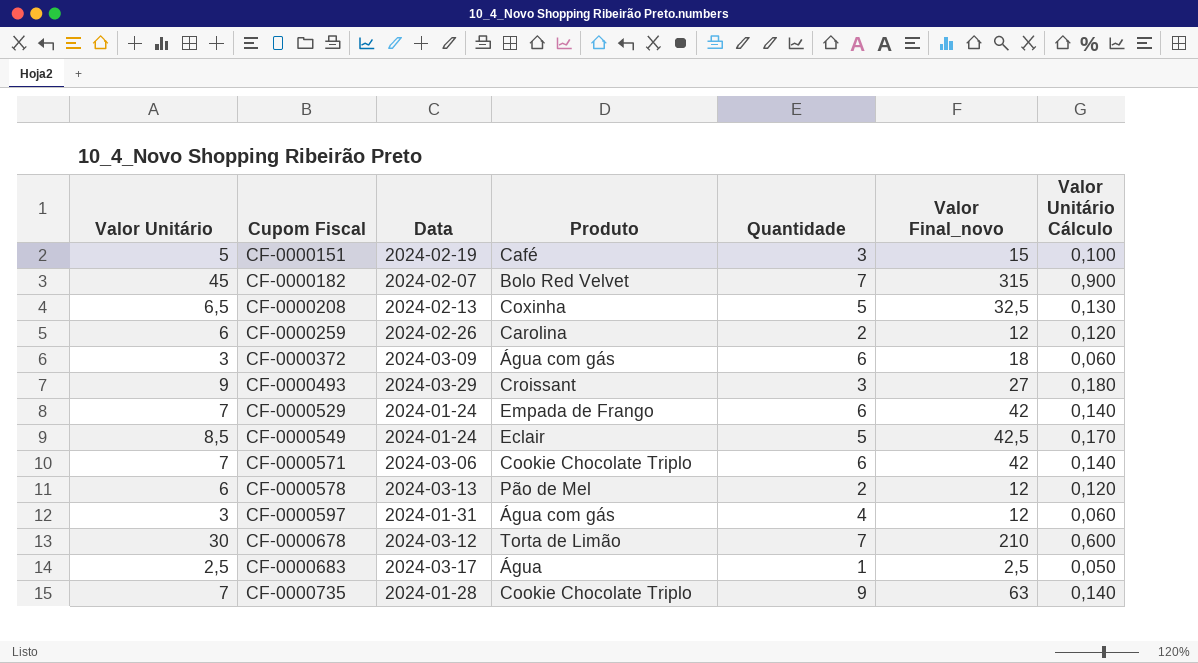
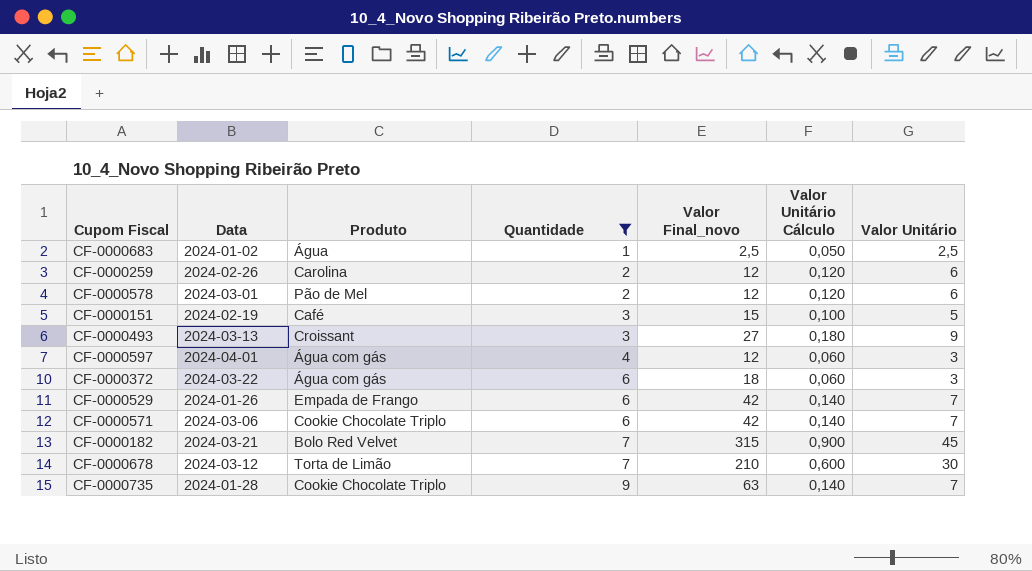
filter: none -> Quantidade != 5
row order: Cupom Fiscal ascending -> Quantidade ascending
column Valor Unitário | position: 1 -> 7
CF-0000683 | Data: 2024-03-17 -> 2024-01-02
CF-0000578 | Data: 2024-03-13 -> 2024-03-01
CF-0000493 | Data: 2024-03-29 -> 2024-03-13
CF-0000597 | Data: 2024-01-31 -> 2024-04-01
CF-0000372 | Data: 2024-03-09 -> 2024-03-22
CF-0000529 | Data: 2024-01-24 -> 2024-01-26
CF-0000182 | Data: 2024-02-07 -> 2024-03-21

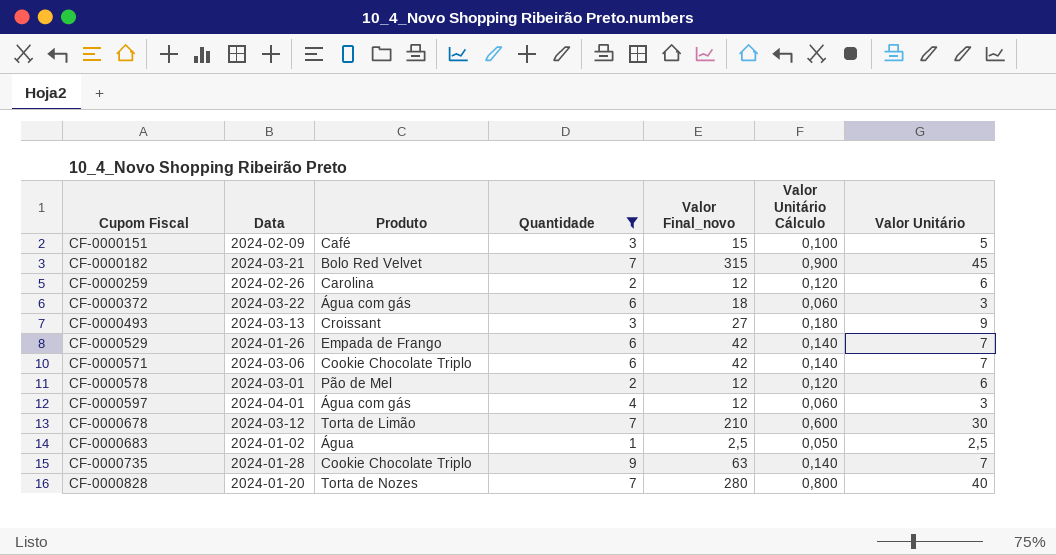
row order: Quantidade ascending -> Cupom Fiscal ascending
CF-0000151 | Data: 2024-02-19 -> 2024-02-09
row CF-0000828: none -> 2024-01-20 | Torta de Nozes | 7 | 280 | 0,800 | 40

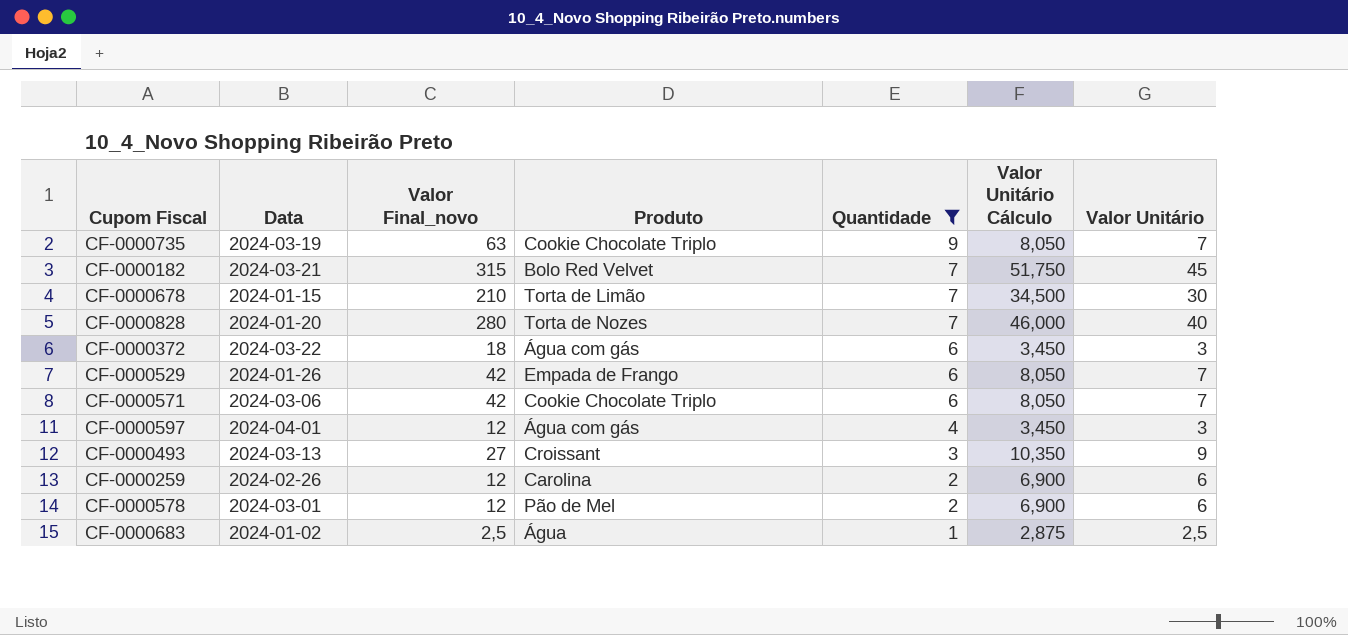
row order: Cupom Fiscal ascending -> Quantidade descending
column Valor Final_novo | position: 5 -> 3
column Valor Unitário Cálculo | formula: [Valor Unitário] * 0,02 -> [Valor Unitário] * 1,15
row CF-0000151: 2024-02-09 | Café | 3 | 15 | 0,100 | 5 -> none
CF-0000735 | Data: 2024-01-28 -> 2024-03-19
CF-0000678 | Data: 2024-03-12 -> 2024-01-15

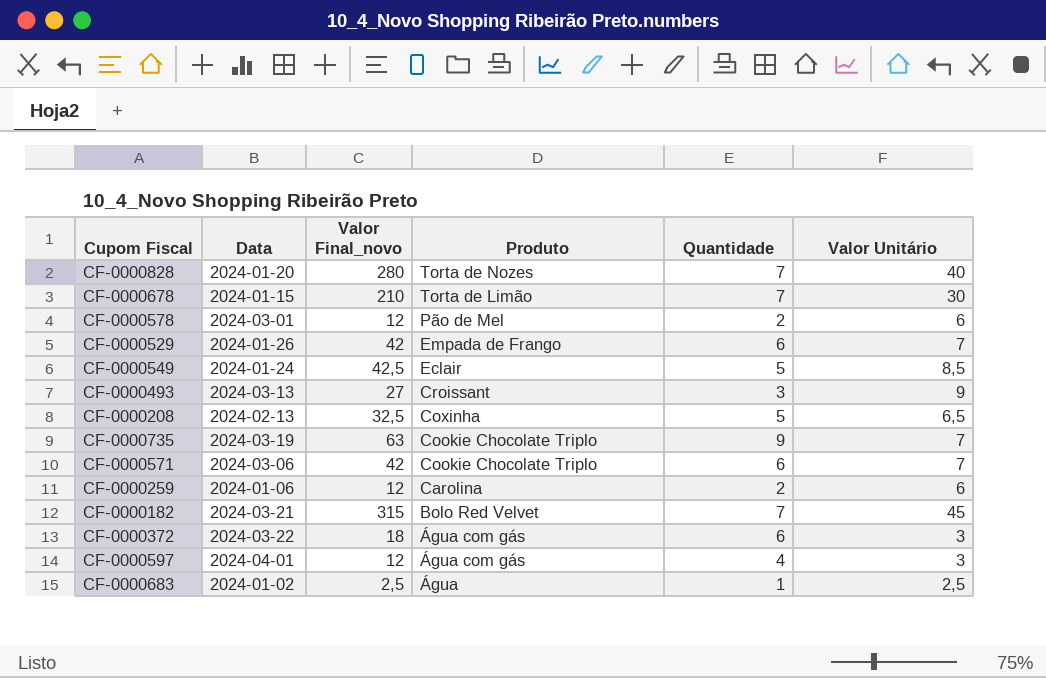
filter: Quantidade != 5 -> none
row order: Quantidade descending -> Produto descending
column Valor Unitário Cálculo | formula: [Valor Unitário] * 1,15 -> none
CF-0000259 | Data: 2024-02-26 -> 2024-01-06

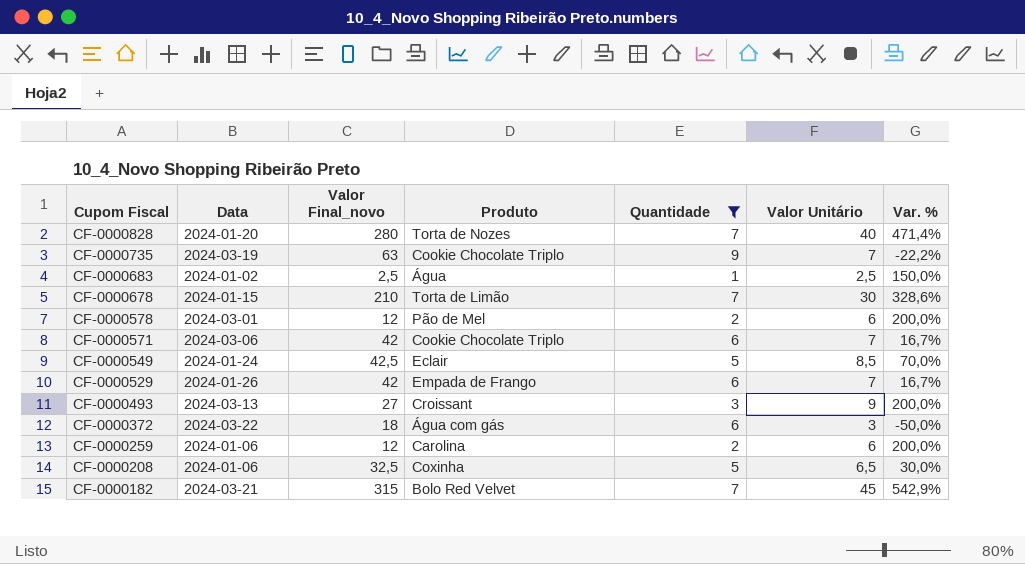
filter: none -> Quantidade != 4
row order: Produto descending -> Cupom Fiscal descending
column Var. % | formula: none -> ([Valor Unitário] - [Quantidade]) / [Quantidade]
CF-0000208 | Data: 2024-02-13 -> 2024-01-06

